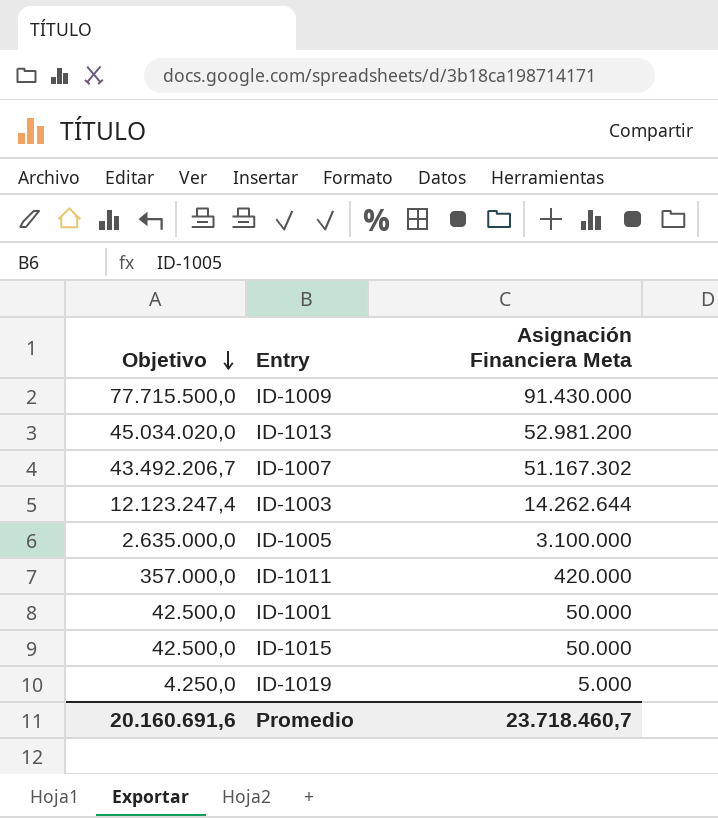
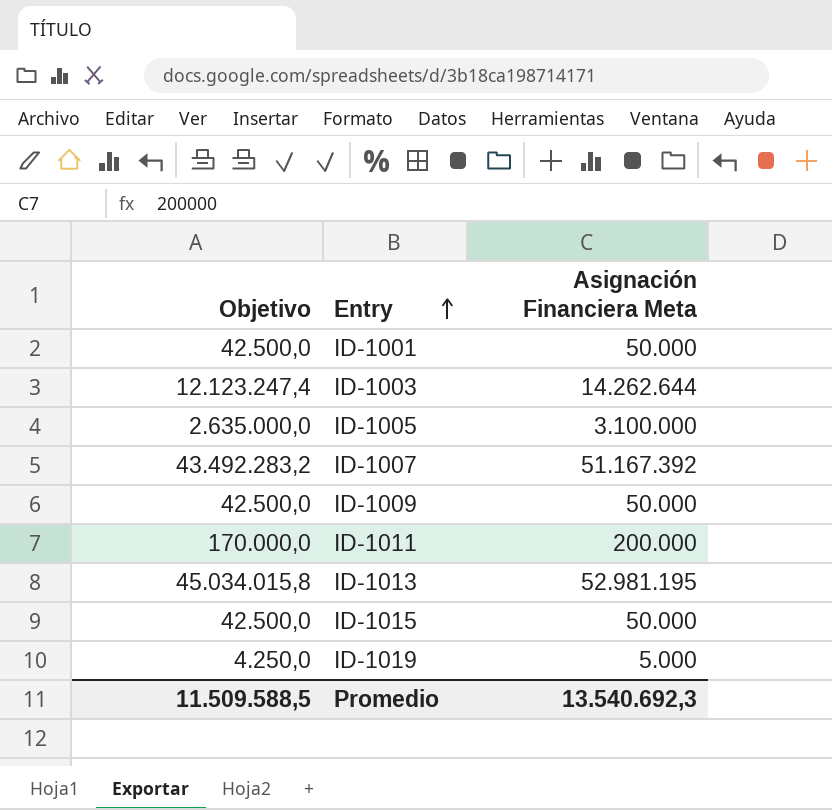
row order: Objetivo descending -> Entry ascending
ID-1007 | Objetivo: 43.492.206,7 -> 43.492.283,2
ID-1007 | Asignación Financiera Meta: 51.167.302 -> 51.167.392
ID-1009 | Objetivo: 77.715.500,0 -> 42.500,0
ID-1009 | Asignación Financiera Meta: 91.430.000 -> 50.000
ID-1011 | Objetivo: 357.000,0 -> 170.000,0
ID-1011 | Asignación Financiera Meta: 420.000 -> 200.000
ID-1013 | Objetivo: 45.034.020,0 -> 45.034.015,8
ID-1013 | Asignación Financiera Meta: 52.981.200 -> 52.981.195
Promedio | Objetivo: 20.160.691,6 -> 11.509.588,5
Promedio | Asignación Financiera Meta: 23.718.460,7 -> 13.540.692,3

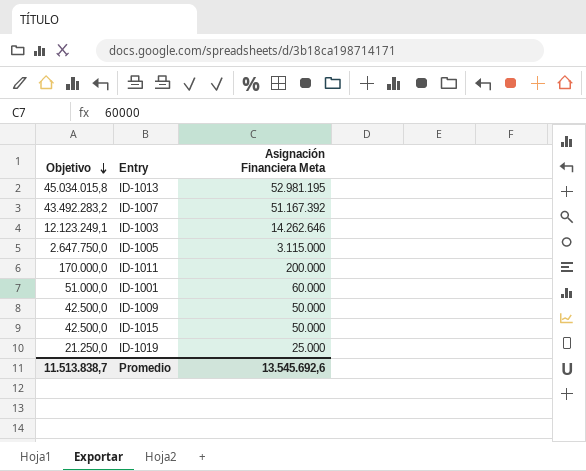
row order: Entry ascending -> Objetivo descending
ID-1003 | Objetivo: 12.123.247,4 -> 12.123.249,1
ID-1003 | Asignación Financiera Meta: 14.262.644 -> 14.262.646
ID-1005 | Objetivo: 2.635.000,0 -> 2.647.750,0
ID-1005 | Asignación Financiera Meta: 3.100.000 -> 3.115.000
ID-1001 | Objetivo: 42.500,0 -> 51.000,0
ID-1001 | Asignación Financiera Meta: 50.000 -> 60.000
ID-1019 | Objetivo: 4.250,0 -> 21.250,0
ID-1019 | Asignación Financiera Meta: 5.000 -> 25.000
Promedio | Objetivo: 11.509.588,5 -> 11.513.838,7
Promedio | Asignación Financiera Meta: 13.540.692,3 -> 13.545.692,6

